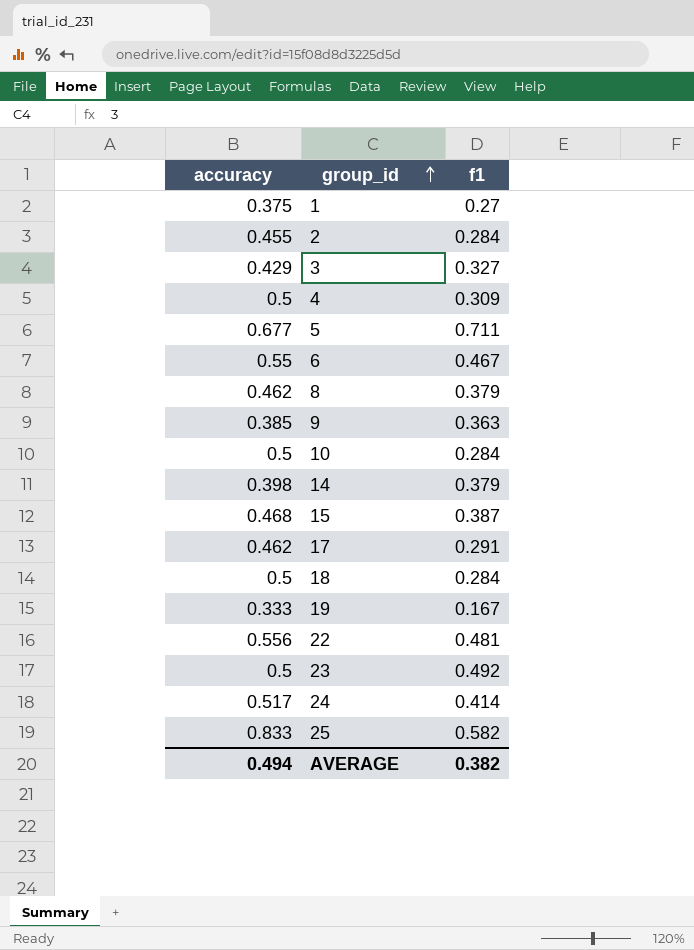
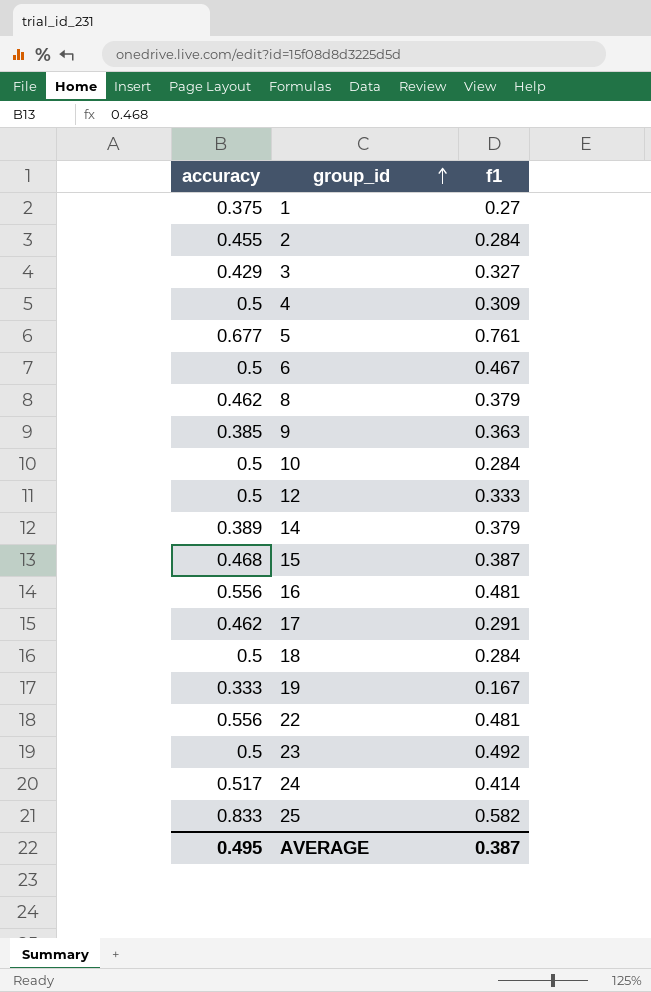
5 | f1: 0.711 -> 0.761
6 | accuracy: 0.55 -> 0.5
row 12: none -> 0.5 | 0.333
14 | accuracy: 0.398 -> 0.389
row 16: none -> 0.556 | 0.481
AVERAGE | accuracy: 0.494 -> 0.495
AVERAGE | f1: 0.382 -> 0.387

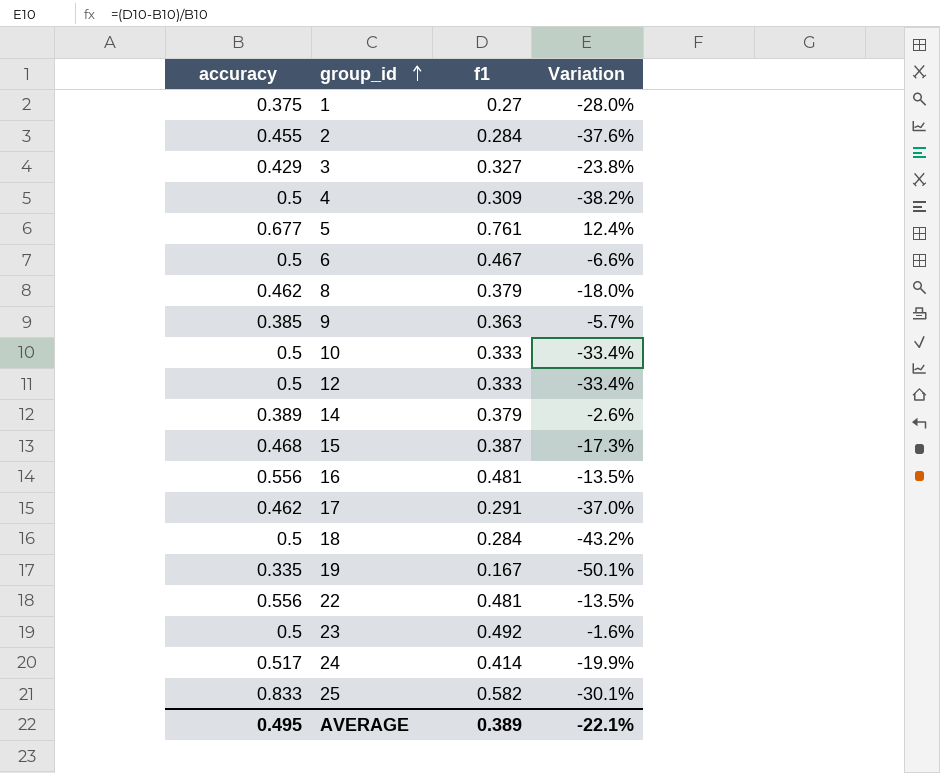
column Variation | formula: none -> ([f1] - [accuracy]) / [accuracy]
10 | f1: 0.284 -> 0.333
19 | accuracy: 0.333 -> 0.335
AVERAGE | f1: 0.387 -> 0.389

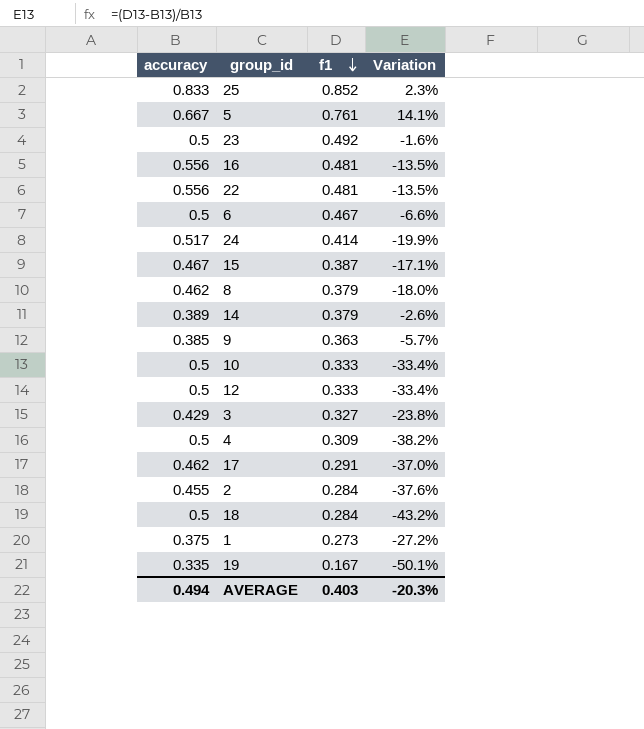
row order: group_id ascending -> f1 descending
25 | f1: 0.582 -> 0.852
25 | Variation: -30.1% -> 2.3%
5 | accuracy: 0.677 -> 0.667
5 | Variation: 12.4% -> 14.1%
15 | accuracy: 0.468 -> 0.467
15 | Variation: -17.3% -> -17.1%
1 | f1: 0.27 -> 0.273
1 | Variation: -28.0% -> -27.2%
AVERAGE | accuracy: 0.495 -> 0.494
AVERAGE | f1: 0.389 -> 0.403
AVERAGE | Variation: -22.1% -> -20.3%

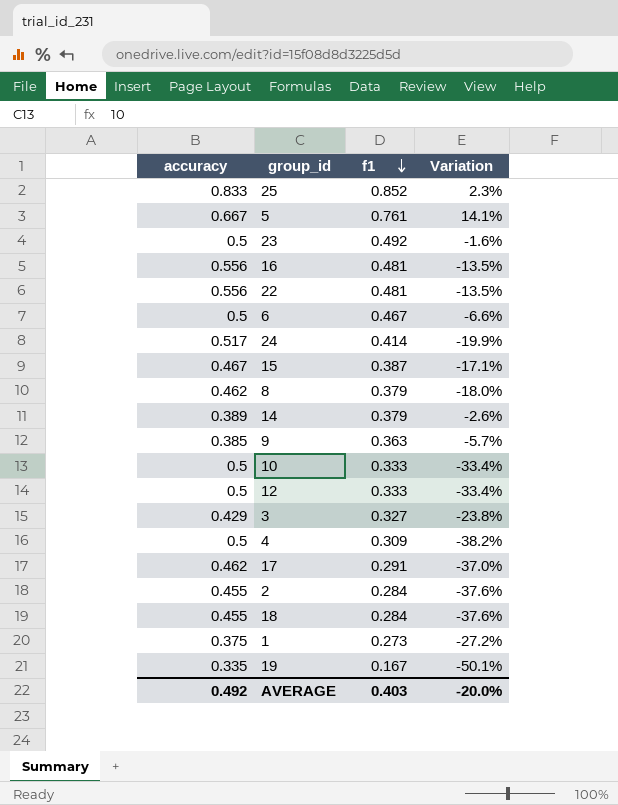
18 | accuracy: 0.5 -> 0.455
18 | Variation: -43.2% -> -37.6%
AVERAGE | accuracy: 0.494 -> 0.492
AVERAGE | Variation: -20.3% -> -20.0%

